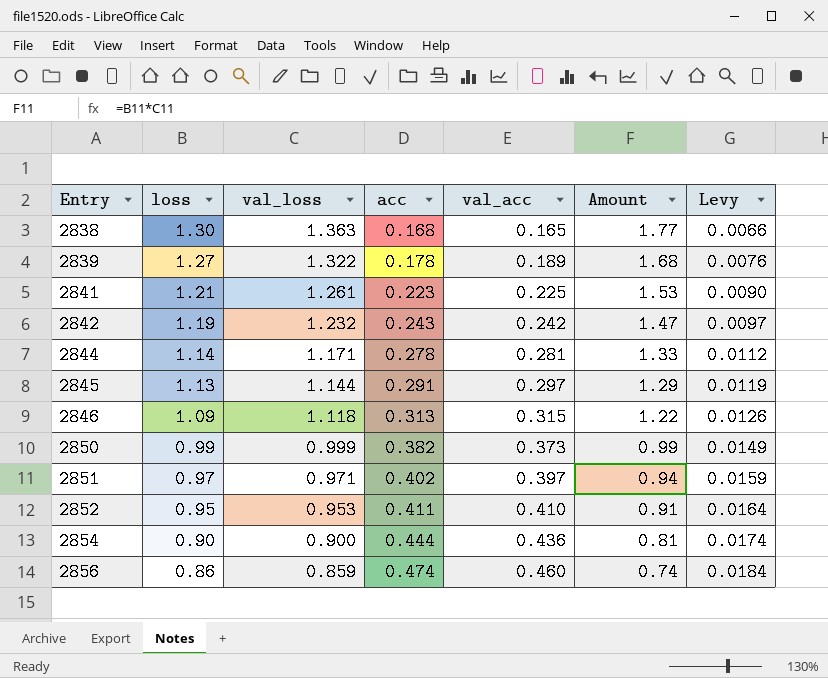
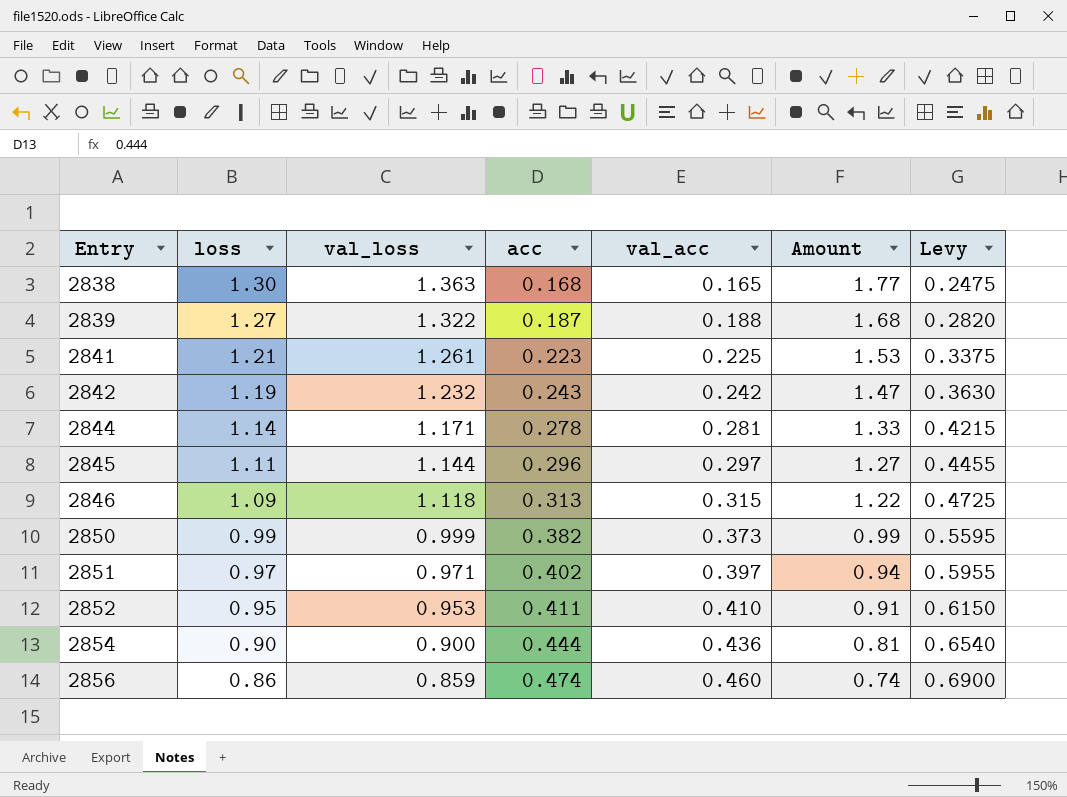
column Levy | formula: [val_acc] * 0.04 -> [val_acc] * 1.5
2839 | acc: 0.178 -> 0.187
2839 | val_acc: 0.189 -> 0.188
2845 | loss: 1.13 -> 1.11
2845 | acc: 0.291 -> 0.296
2845 | Amount: 1.29 -> 1.27

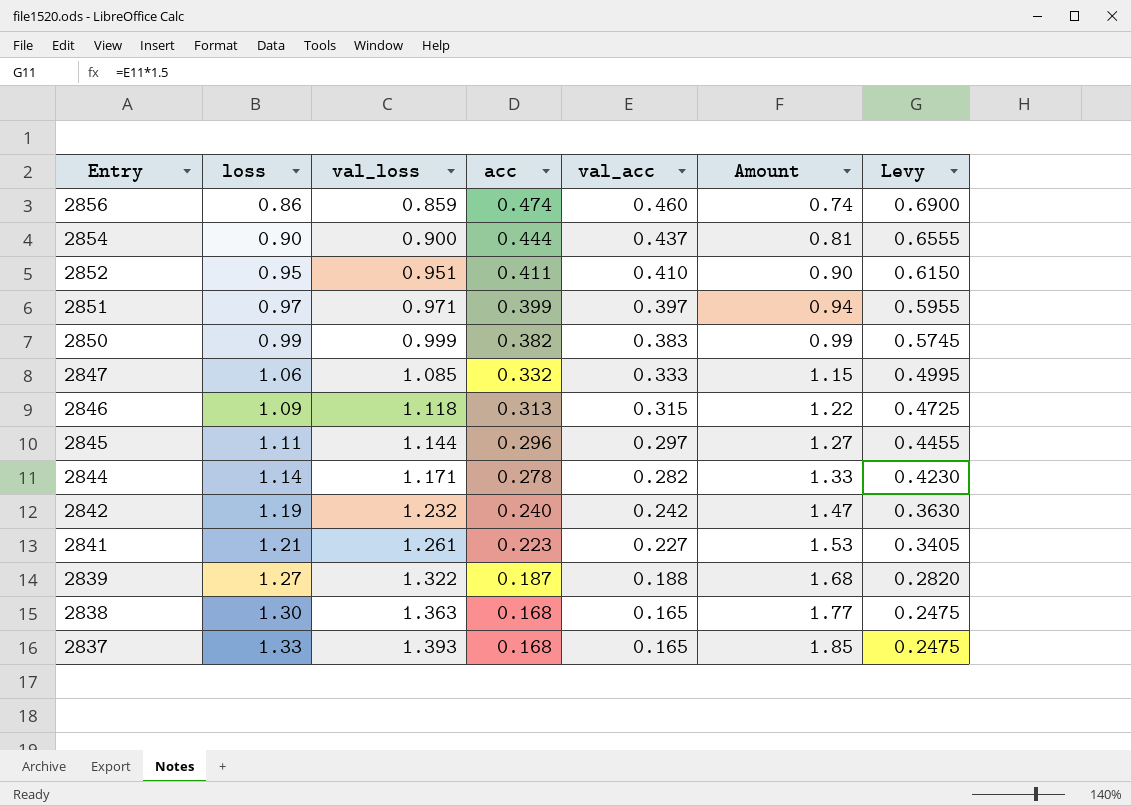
row order: Entry ascending -> Entry descending
2854 | val_acc: 0.436 -> 0.437
2854 | Levy: 0.6540 -> 0.6555
2852 | val_loss: 0.953 -> 0.951
2852 | Amount: 0.91 -> 0.90
2851 | acc: 0.402 -> 0.399
2850 | val_acc: 0.373 -> 0.383
2850 | Levy: 0.5595 -> 0.5745
row 2847: none -> 1.06 | 1.085 | 0.332 | 0.333 | 1.15 | 0.4995
2844 | val_acc: 0.281 -> 0.282
2844 | Levy: 0.4215 -> 0.4230
2842 | acc: 0.243 -> 0.240
2841 | val_acc: 0.225 -> 0.227
2841 | Levy: 0.3375 -> 0.3405
row 2837: none -> 1.33 | 1.393 | 0.168 | 0.165 | 1.85 | 0.2475

